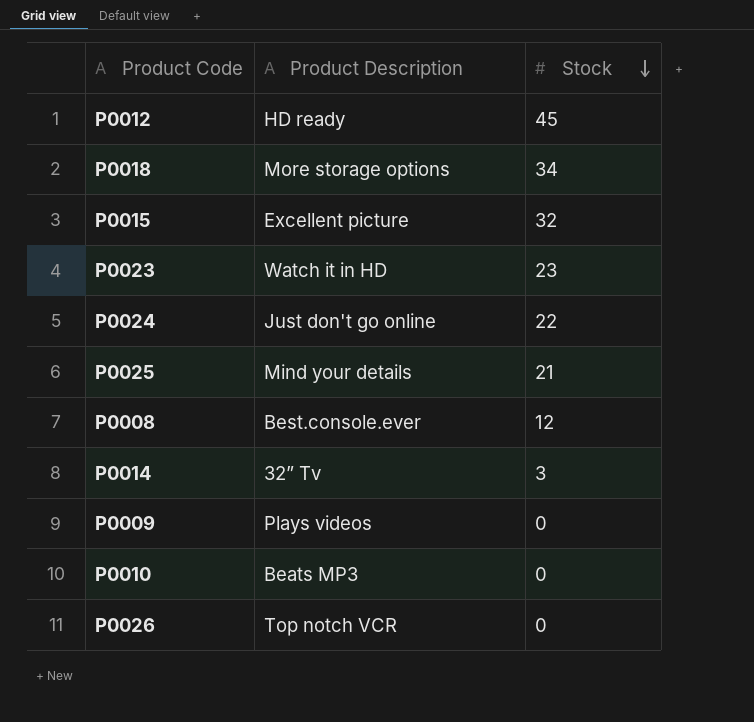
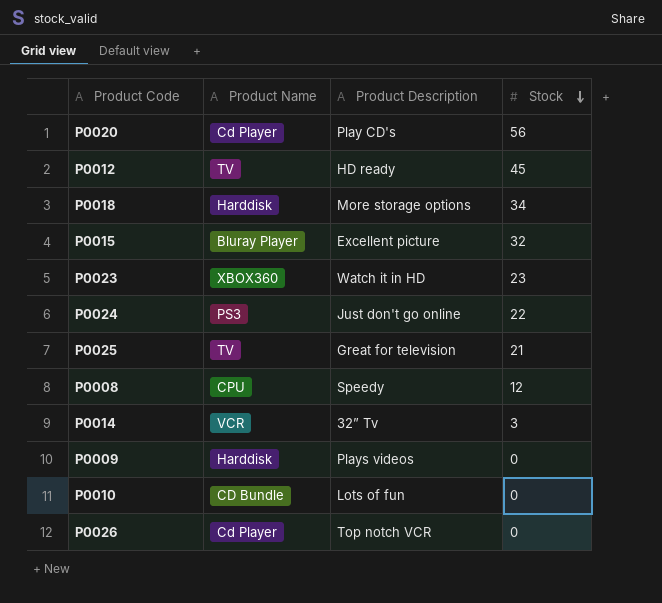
column Product Name | position: none -> 2
row P0020: none -> Cd Player | Play CD's | 56
P0025 | Product Description: Mind your details -> Great for television
P0008 | Product Description: Best.console.ever -> Speedy
P0010 | Product Description: Beats MP3 -> Lots of fun

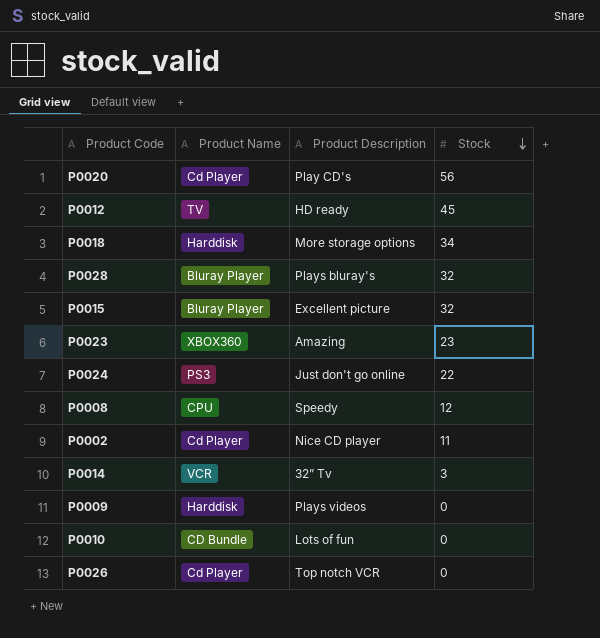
row P0025: TV | Great for television | 21 -> none
row P0028: none -> Bluray Player | Plays bluray's | 32
P0023 | Product Description: Watch it in HD -> Amazing
row P0002: none -> Cd Player | Nice CD player | 11

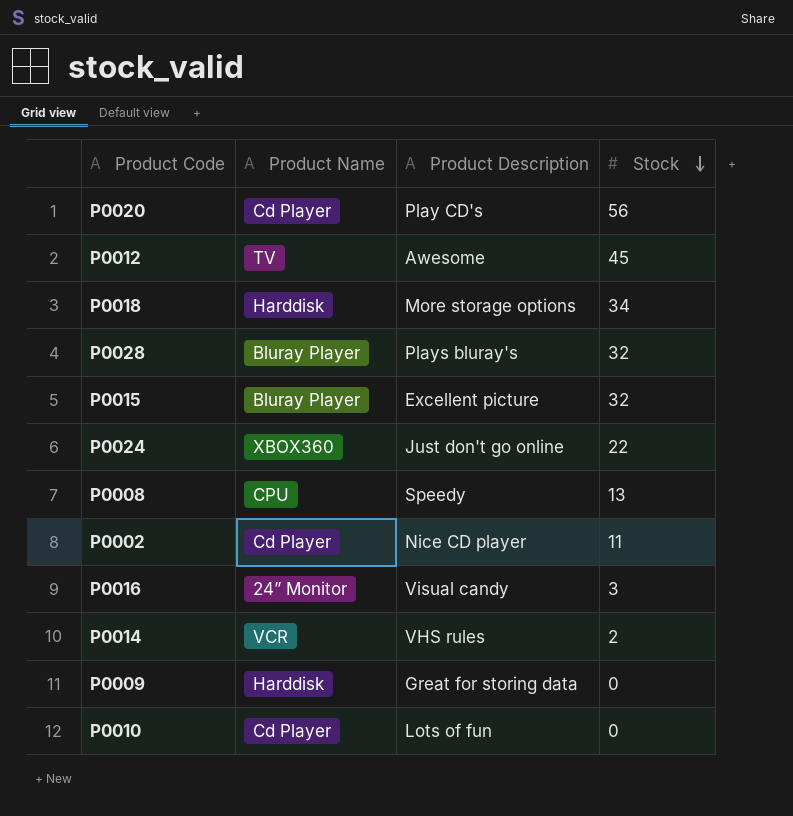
row P0023: XBOX360 | Amazing | 23 -> none
row P0026: Cd Player | Top notch VCR | 0 -> none
P0012 | Product Description: HD ready -> Awesome
P0024 | Product Name: PS3 -> XBOX360
P0008 | Stock: 12 -> 13
row P0016: none -> 24” Monitor | Visual candy | 3
P0014 | Product Description: 32” Tv -> VHS rules
P0014 | Stock: 3 -> 2
P0009 | Product Description: Plays videos -> Great for storing data
P0010 | Product Name: CD Bundle -> Cd Player

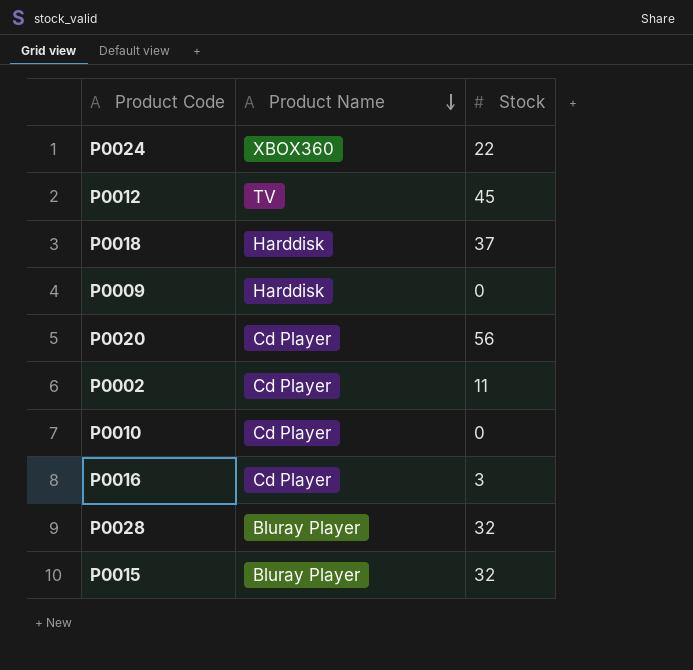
row order: Stock descending -> Product Name descending
column Product Description | position: 3 -> none
row P0008: CPU | Speedy | 13 -> none
row P0014: VCR | VHS rules | 2 -> none
P0018 | Stock: 34 -> 37
P0016 | Product Name: 24” Monitor -> Cd Player

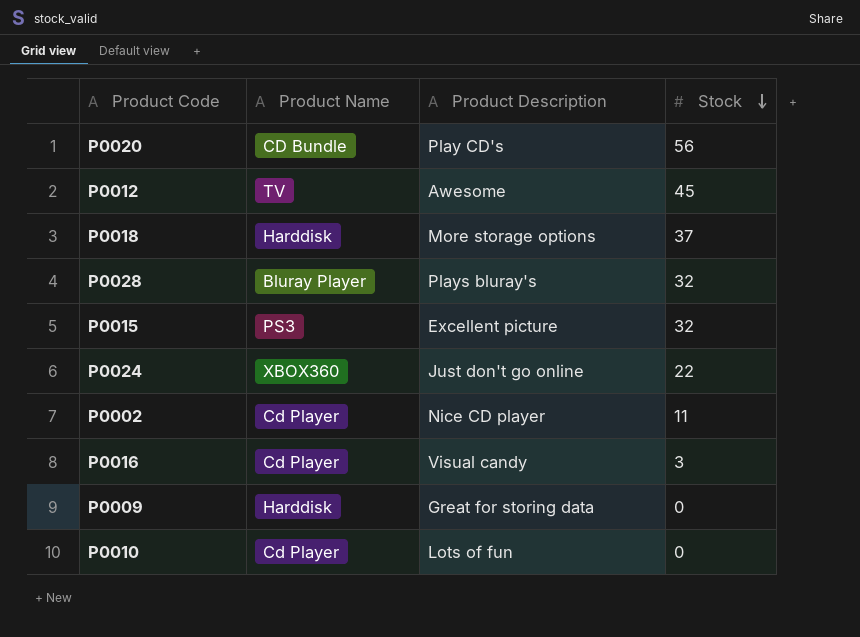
row order: Product Name descending -> Stock descending
column Product Description | position: none -> 3
P0020 | Product Name: Cd Player -> CD Bundle
P0015 | Product Name: Bluray Player -> PS3

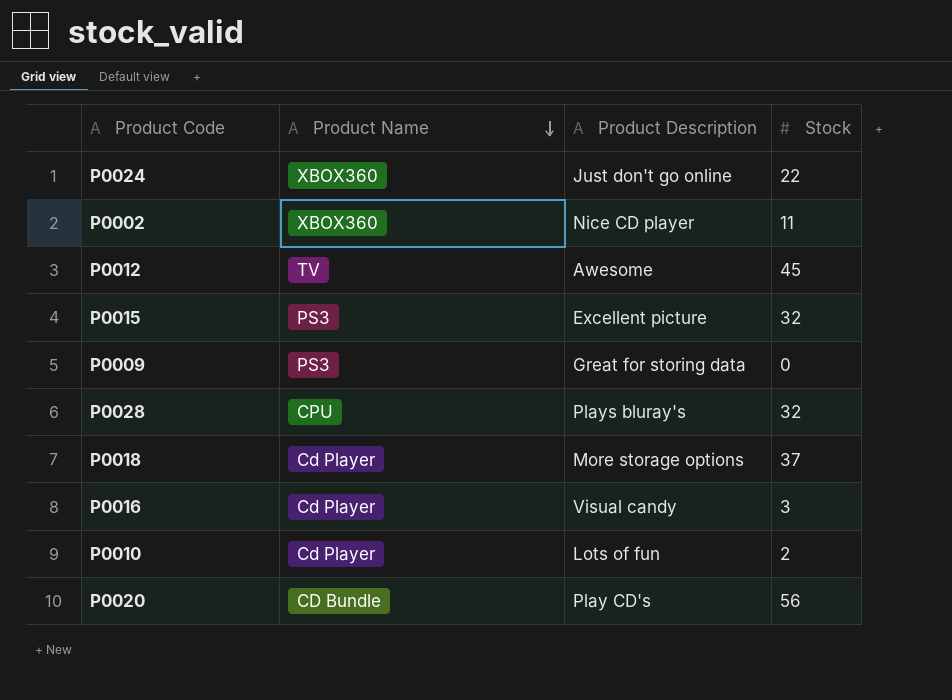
row order: Stock descending -> Product Name descending
P0002 | Product Name: Cd Player -> XBOX360
P0009 | Product Name: Harddisk -> PS3
P0028 | Product Name: Bluray Player -> CPU
P0018 | Product Name: Harddisk -> Cd Player
P0010 | Stock: 0 -> 2

